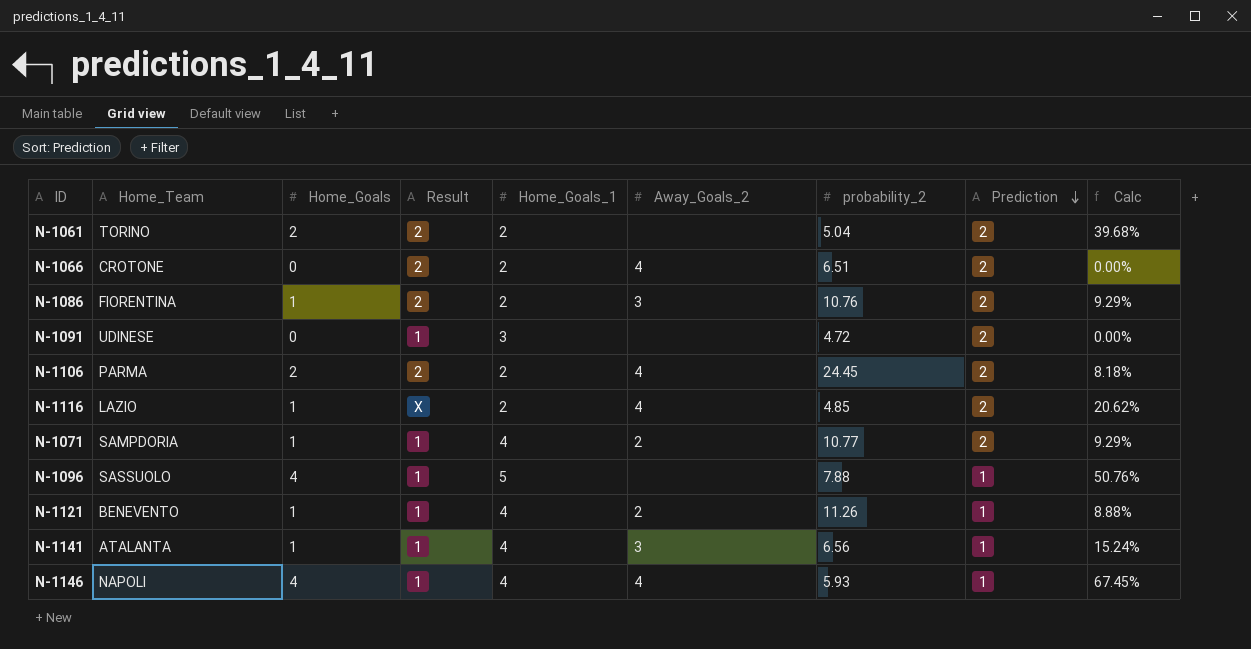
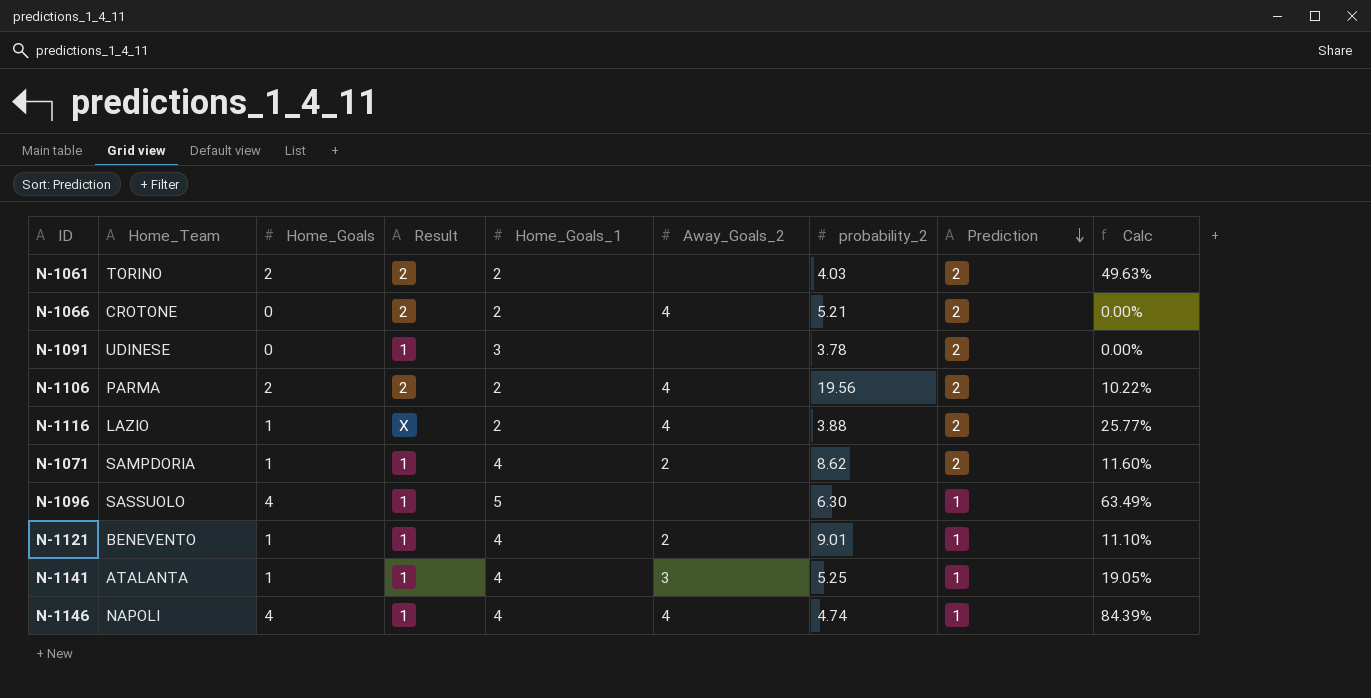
row N-1086: FIORENTINA | 1 | 2 | 2 | 3 | 10.76 | 2 | 9.29% -> none
N-1061 | probability_2: 5.04 -> 4.03
N-1061 | Calc: 39.68% -> 49.63%
N-1066 | probability_2: 6.51 -> 5.21
N-1091 | probability_2: 4.72 -> 3.78
N-1106 | probability_2: 24.45 -> 19.56
N-1106 | Calc: 8.18% -> 10.22%
N-1116 | probability_2: 4.85 -> 3.88
N-1116 | Calc: 20.62% -> 25.77%
N-1071 | probability_2: 10.77 -> 8.62
N-1071 | Calc: 9.29% -> 11.60%
N-1096 | probability_2: 7.88 -> 6.30
N-1096 | Calc: 50.76% -> 63.49%
N-1121 | probability_2: 11.26 -> 9.01
N-1121 | Calc: 8.88% -> 11.10%
N-1141 | probability_2: 6.56 -> 5.25
N-1141 | Calc: 15.24% -> 19.05%
N-1146 | probability_2: 5.93 -> 4.74
N-1146 | Calc: 67.45% -> 84.39%

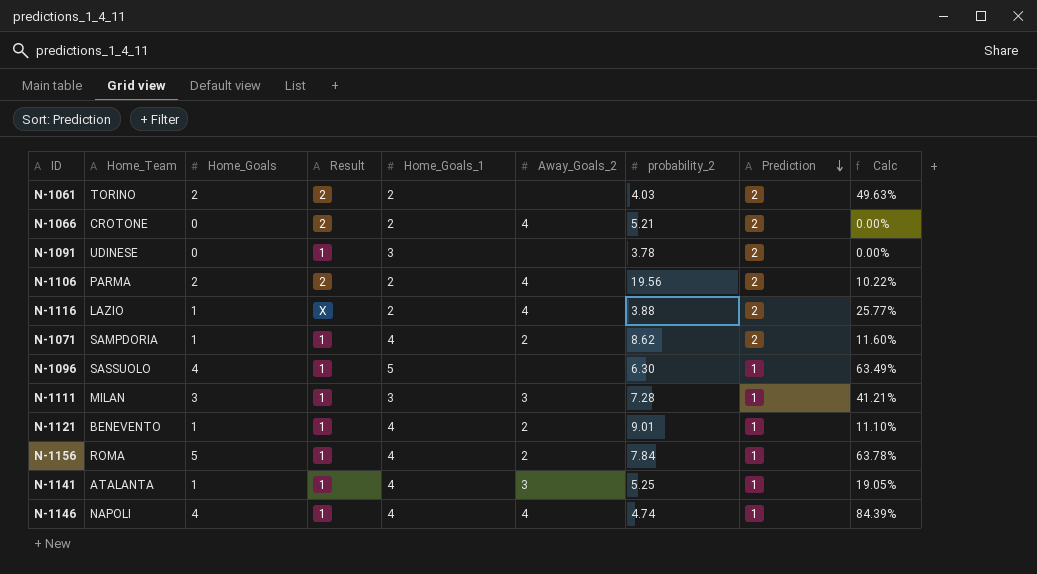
row N-1111: none -> MILAN | 3 | 1 | 3 | 3 | 7.28 | 1 | 41.21%
row N-1156: none -> ROMA | 5 | 1 | 4 | 2 | 7.84 | 1 | 63.78%

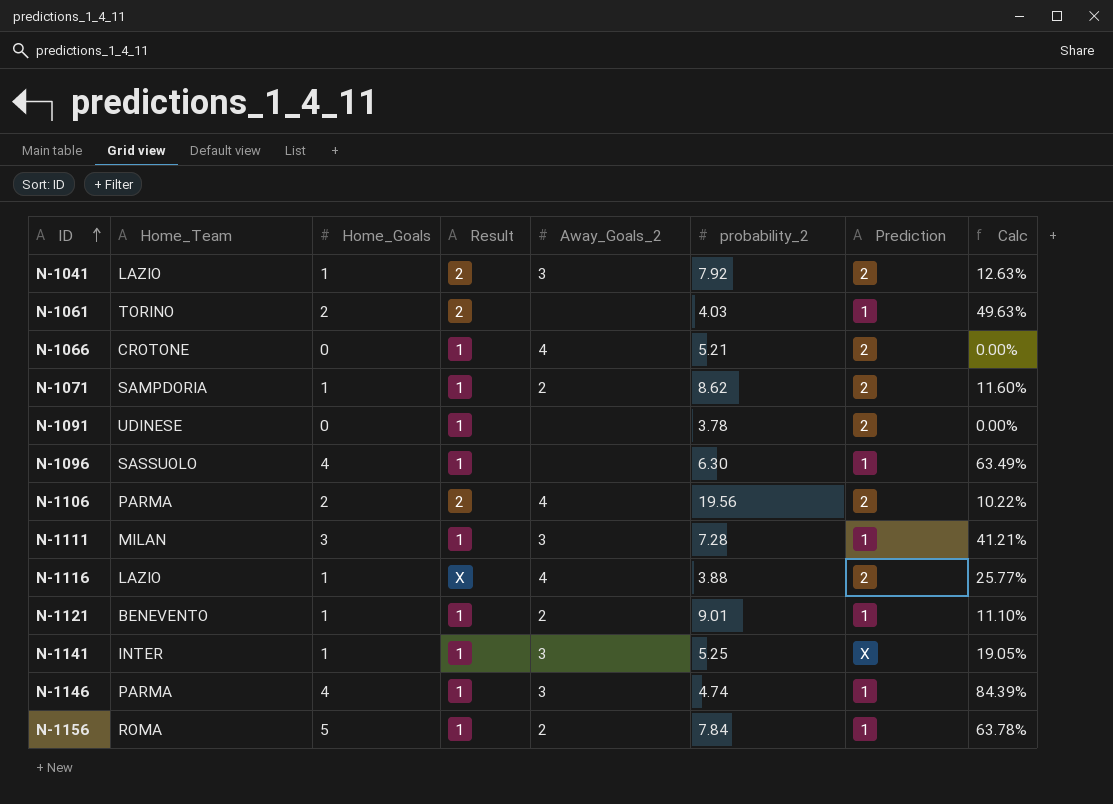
row order: Prediction descending -> ID ascending
column Home_Goals_1 | position: 5 -> none
row N-1041: none -> LAZIO | 1 | 2 | 3 | 7.92 | 2 | 12.63%
N-1061 | Prediction: 2 -> 1
N-1066 | Result: 2 -> 1
N-1141 | Home_Team: ATALANTA -> INTER
N-1141 | Prediction: 1 -> X
N-1146 | Home_Team: NAPOLI -> PARMA
N-1146 | Away_Goals_2: 4 -> 3

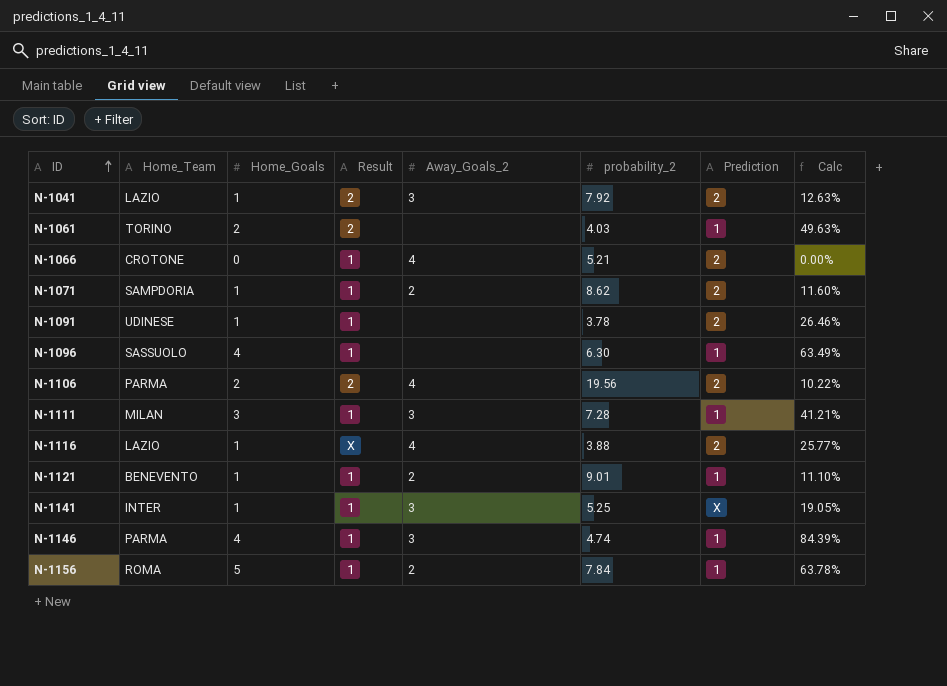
N-1091 | Home_Goals: 0 -> 1
N-1091 | Calc: 0.00% -> 26.46%

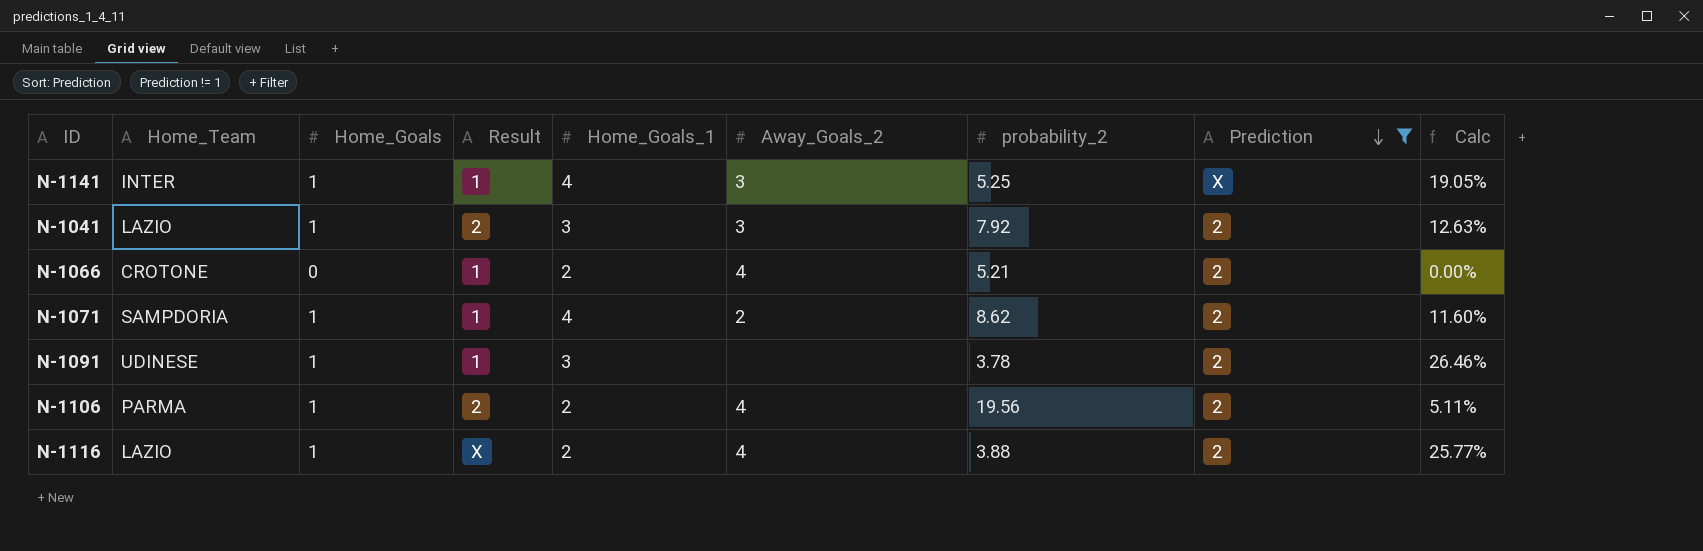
filter: none -> Prediction != 1
row order: ID ascending -> Prediction descending
column Home_Goals_1 | position: none -> 5
N-1106 | Home_Goals: 2 -> 1
N-1106 | Calc: 10.22% -> 5.11%

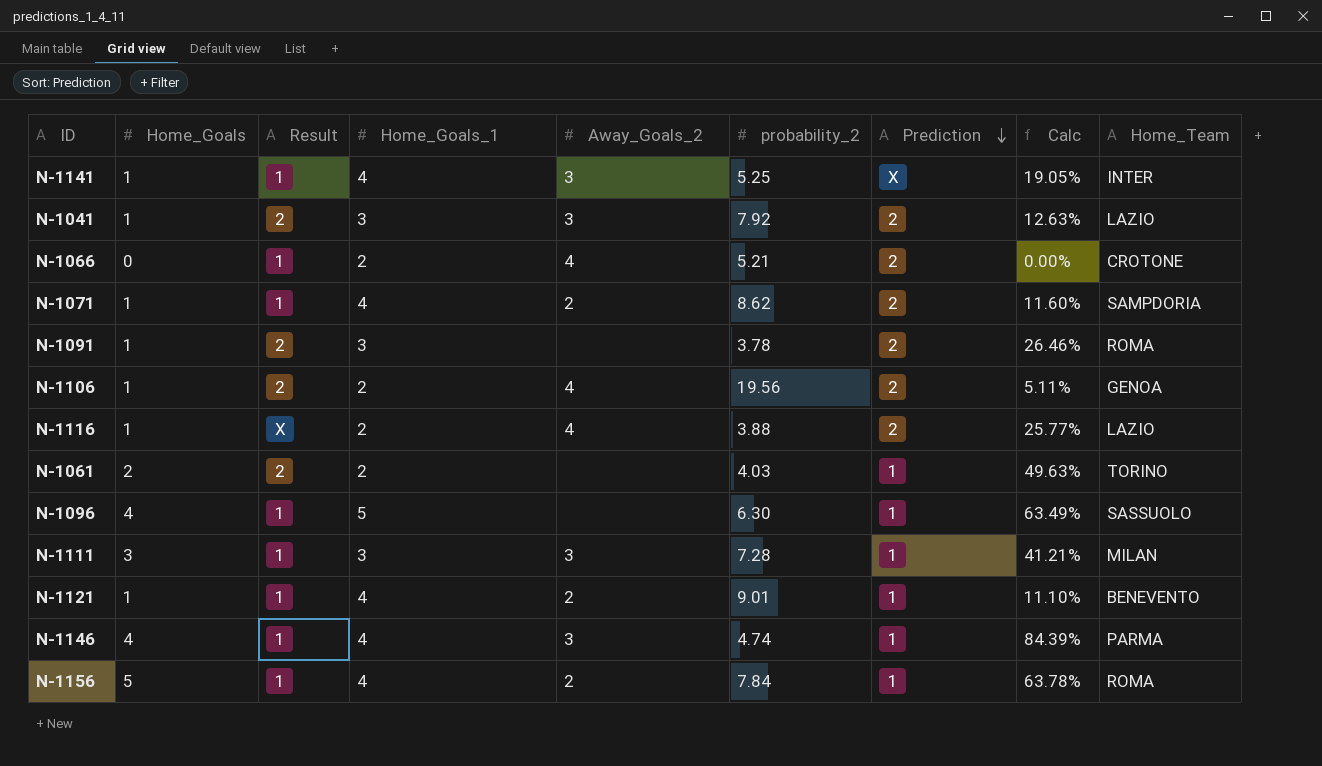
filter: Prediction != 1 -> none
column Home_Team | position: 2 -> 9
N-1091 | Result: 1 -> 2
N-1091 | Home_Team: UDINESE -> ROMA
N-1106 | Home_Team: PARMA -> GENOA

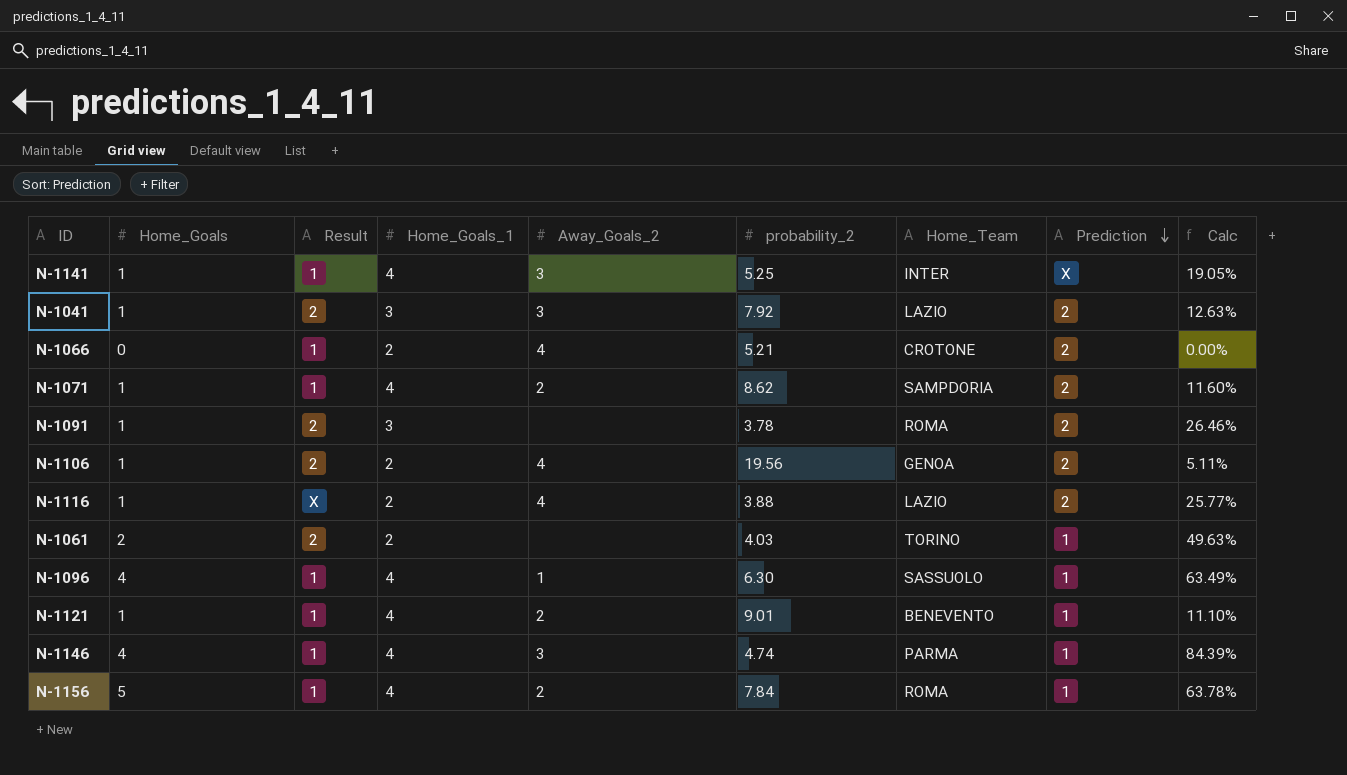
column Home_Team | position: 9 -> 7
row N-1111: 3 | 1 | 3 | 3 | 7.28 | 1 | 41.21% | MILAN -> none
N-1096 | Home_Goals_1: 5 -> 4
N-1096 | Away_Goals_2: none -> 1

